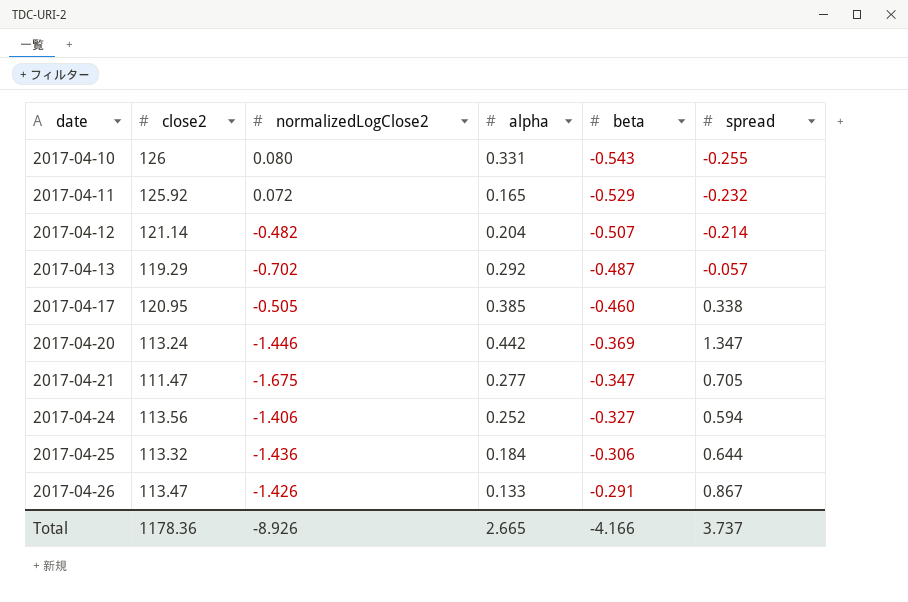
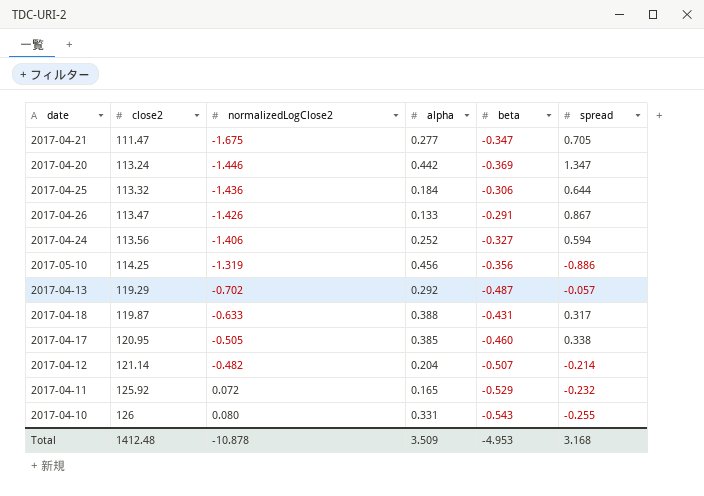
row order: date ascending -> close2 ascending
row 2017-05-10: none -> 114.25 | -1.319 | 0.456 | -0.356 | -0.886
row 2017-04-18: none -> 119.87 | -0.633 | 0.388 | -0.431 | 0.317
Total | close2: 1178.36 -> 1412.48
Total | normalizedLogClose2: -8.926 -> -10.878
Total | alpha: 2.665 -> 3.509
Total | beta: -4.166 -> -4.953
Total | spread: 3.737 -> 3.168

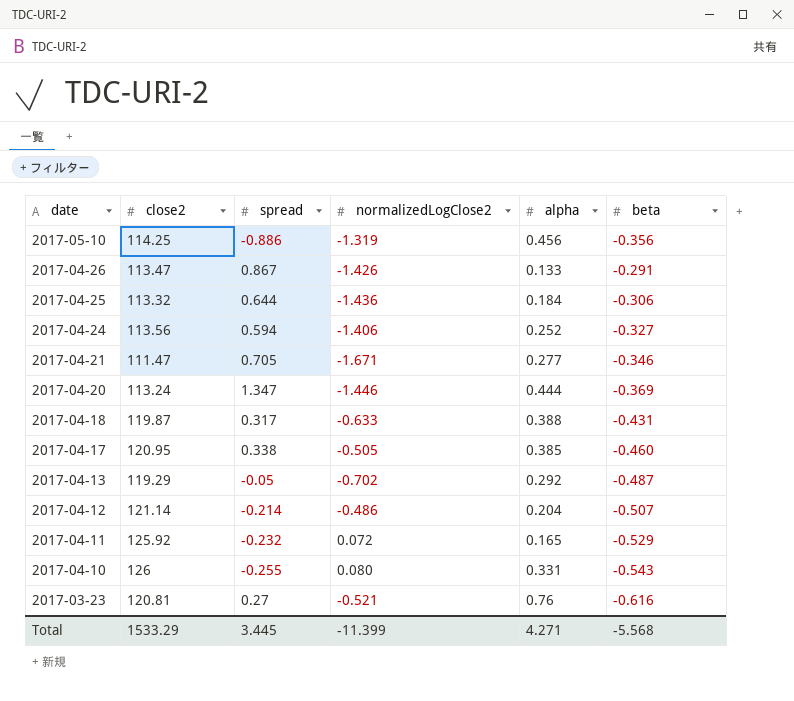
row order: close2 ascending -> date descending
column spread | position: 6 -> 3
2017-04-21 | normalizedLogClose2: -1.675 -> -1.671
2017-04-21 | beta: -0.347 -> -0.346
2017-04-20 | alpha: 0.442 -> 0.444
2017-04-13 | spread: -0.057 -> -0.05
2017-04-12 | normalizedLogClose2: -0.482 -> -0.486
row 2017-03-23: none -> 120.81 | 0.27 | -0.521 | 0.76 | -0.616
Total | close2: 1412.48 -> 1533.29
Total | spread: 3.168 -> 3.445
Total | normalizedLogClose2: -10.878 -> -11.399
Total | alpha: 3.509 -> 4.271
Total | beta: -4.953 -> -5.568

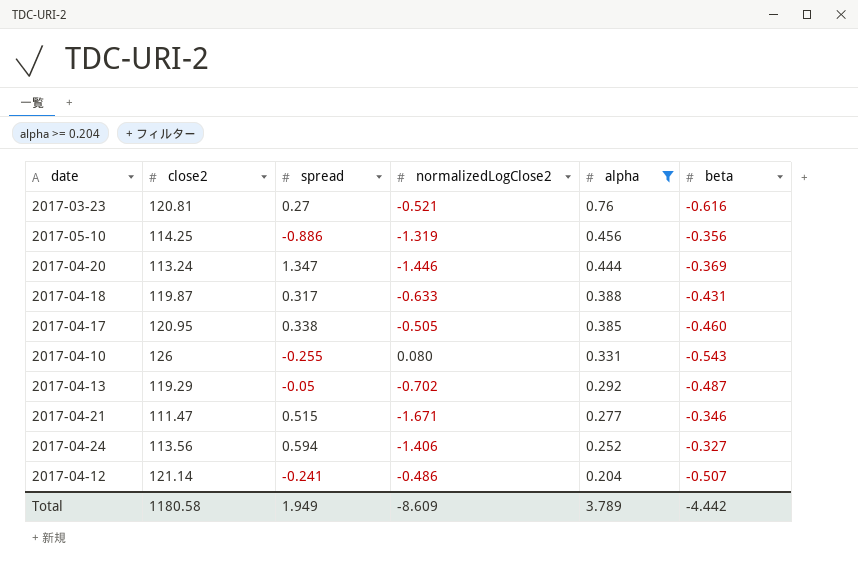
filter: none -> alpha >= 0.204
row order: date descending -> alpha descending
2017-04-21 | spread: 0.705 -> 0.515
2017-04-12 | spread: -0.214 -> -0.241
Total | close2: 1533.29 -> 1180.58
Total | spread: 3.445 -> 1.949
Total | normalizedLogClose2: -11.399 -> -8.609
Total | alpha: 4.271 -> 3.789
Total | beta: -5.568 -> -4.442

